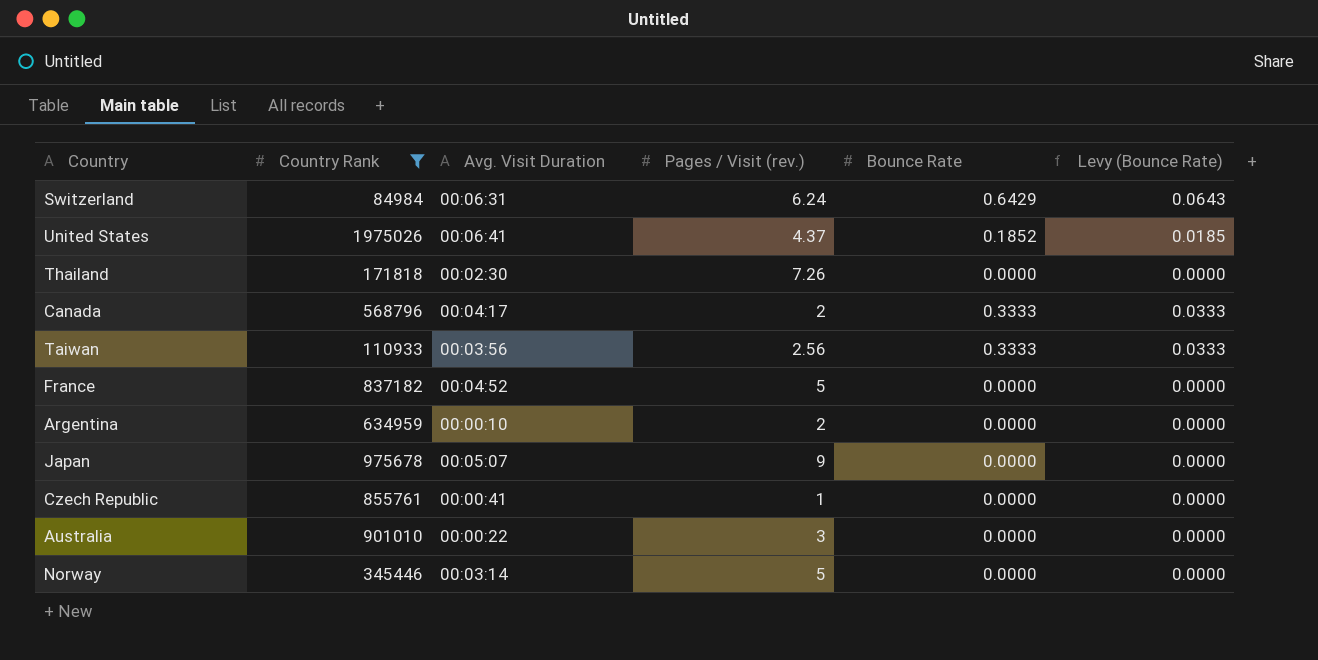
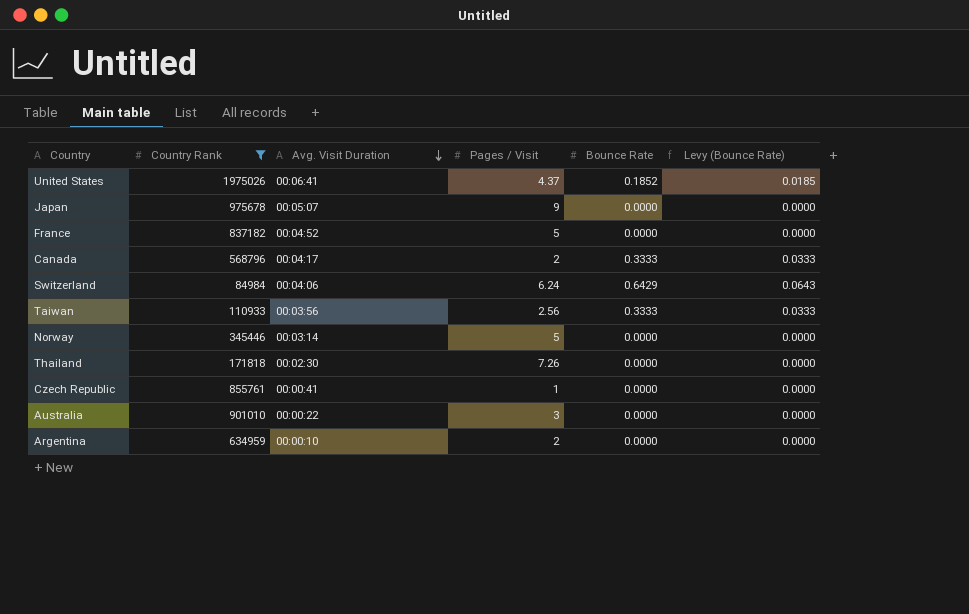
row order: none -> Avg. Visit Duration descending
column name: Pages / Visit (rev.) -> Pages / Visit
Switzerland | Avg. Visit Duration: 00:06:31 -> 00:04:06

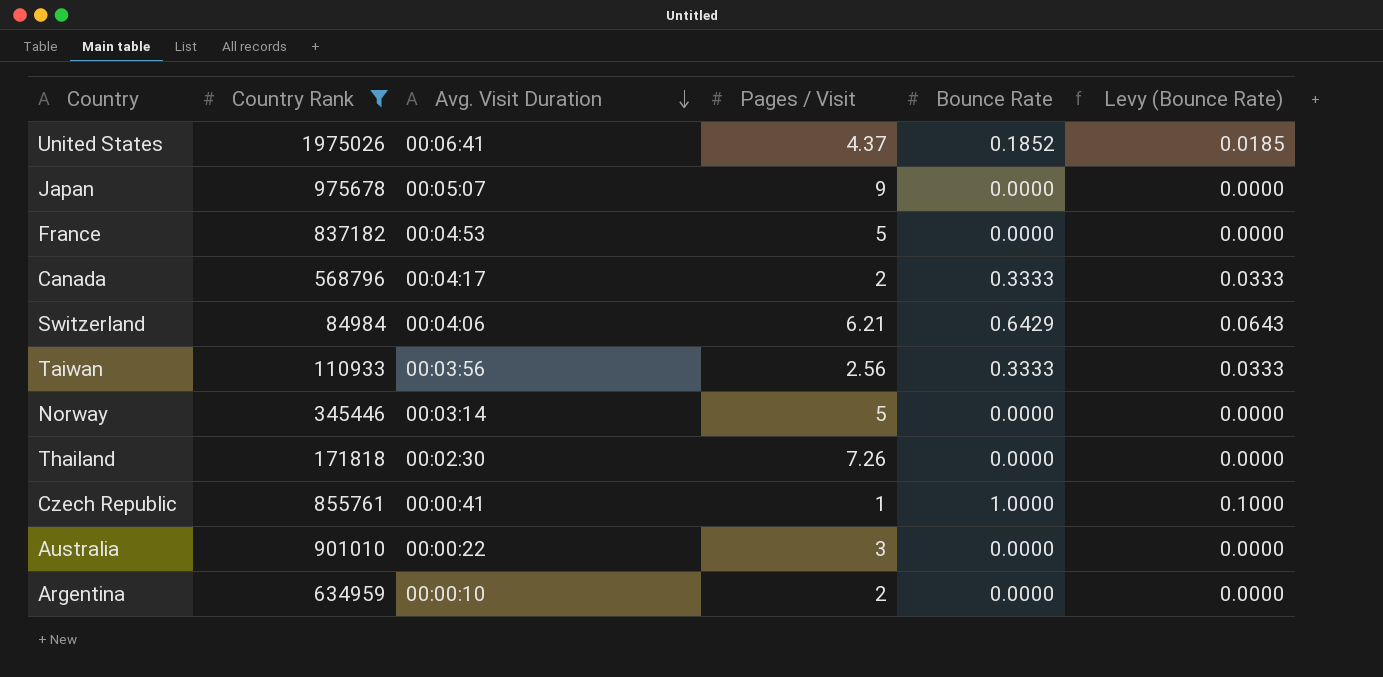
France | Avg. Visit Duration: 00:04:52 -> 00:04:53
Switzerland | Pages / Visit: 6.24 -> 6.21
Czech Republic | Bounce Rate: 0.0000 -> 1.0000
Czech Republic | Levy (Bounce Rate): 0.0000 -> 0.1000

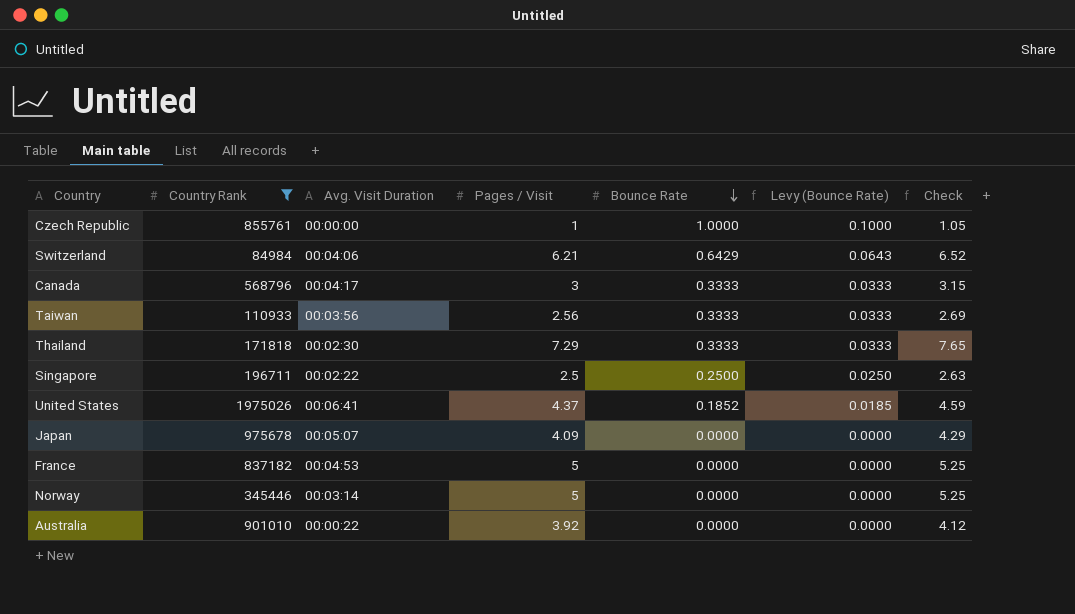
row order: Avg. Visit Duration descending -> Bounce Rate descending
column Check | formula: none -> [Pages / Visit] * 1.05
row Argentina: 634959 | 00:00:10 | 2 | 0.0000 | 0.0000 -> none
Czech Republic | Avg. Visit Duration: 00:00:41 -> 00:00:00
Canada | Pages / Visit: 2 -> 3
Thailand | Pages / Visit: 7.26 -> 7.29
Thailand | Bounce Rate: 0.0000 -> 0.3333
Thailand | Levy (Bounce Rate): 0.0000 -> 0.0333
row Singapore: none -> 196711 | 00:02:22 | 2.5 | 0.2500 | 0.0250 | 2.63
Japan | Pages / Visit: 9 -> 4.09
Australia | Pages / Visit: 3 -> 3.92

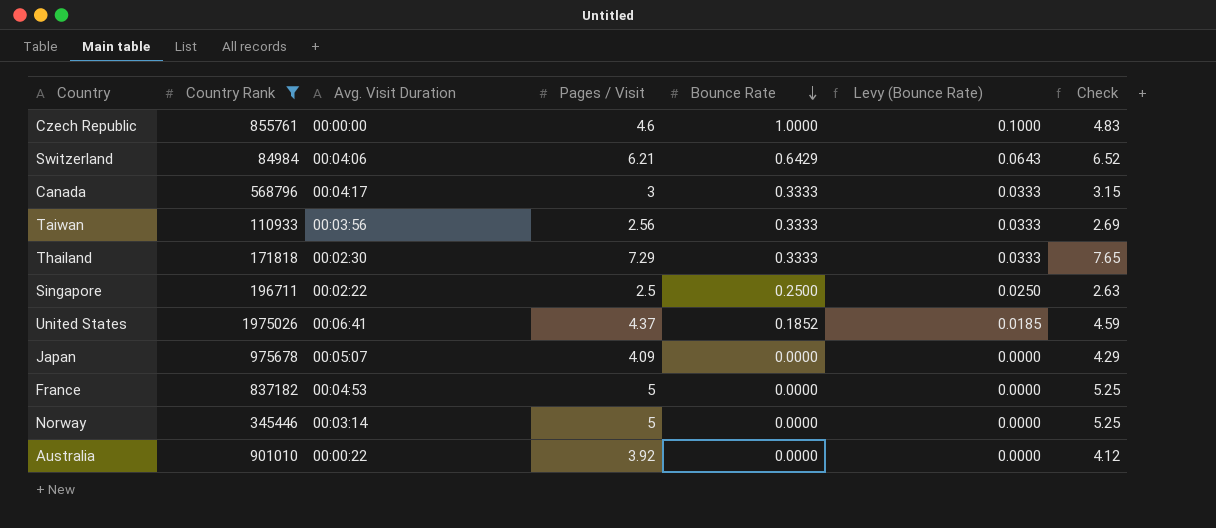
Czech Republic | Pages / Visit: 1 -> 4.6
Czech Republic | Check: 1.05 -> 4.83

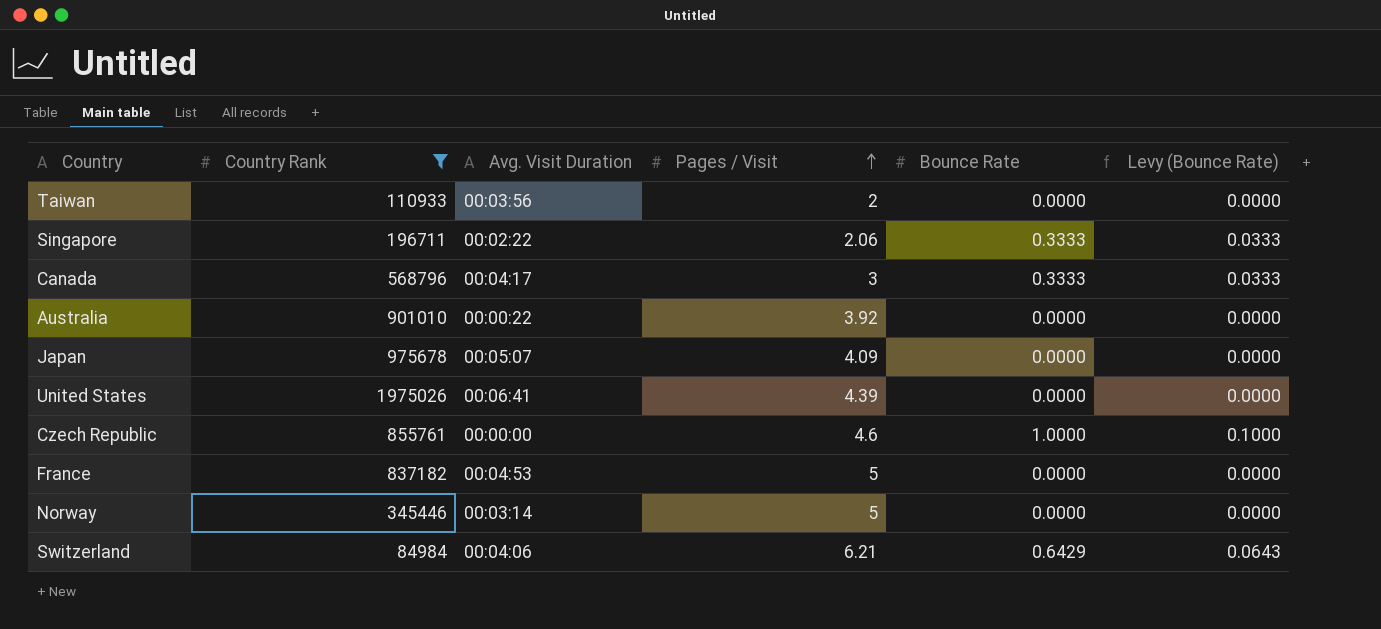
row order: Bounce Rate descending -> Pages / Visit ascending
column Check | formula: [Pages / Visit] * 1.05 -> none
row Thailand: 171818 | 00:02:30 | 7.29 | 0.3333 | 0.0333 | 7.65 -> none
Taiwan | Pages / Visit: 2.56 -> 2
Taiwan | Bounce Rate: 0.3333 -> 0.0000
Taiwan | Levy (Bounce Rate): 0.0333 -> 0.0000
Singapore | Pages / Visit: 2.5 -> 2.06
Singapore | Bounce Rate: 0.2500 -> 0.3333
Singapore | Levy (Bounce Rate): 0.0250 -> 0.0333
United States | Pages / Visit: 4.37 -> 4.39
United States | Bounce Rate: 0.1852 -> 0.0000
United States | Levy (Bounce Rate): 0.0185 -> 0.0000

